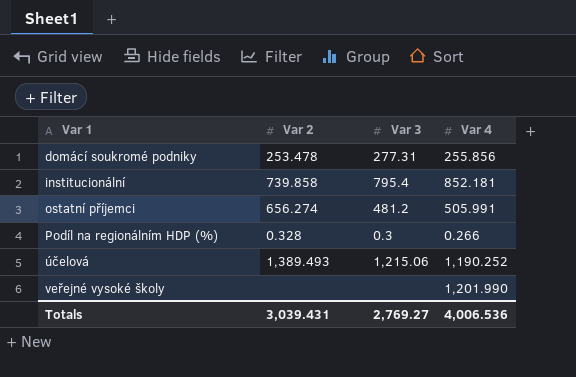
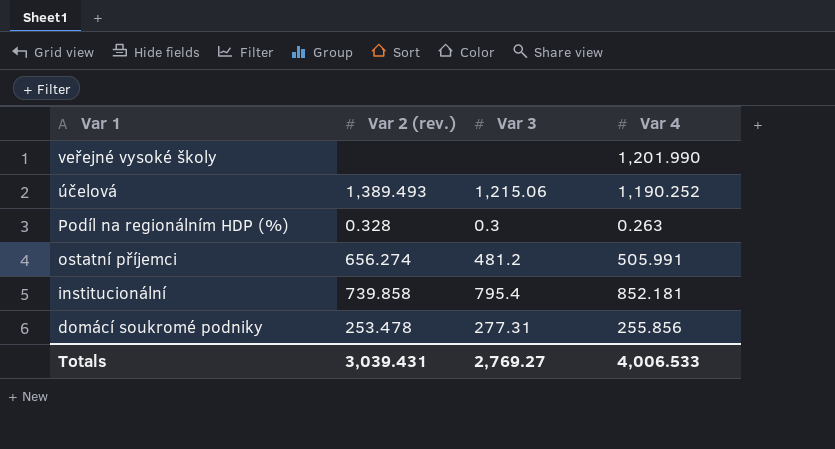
row order: Var 1 ascending -> Var 1 descending
column name: Var 2 -> Var 2 (rev.)
Podíl na regionálním HDP (%) | Var 4: 0.266 -> 0.263
Totals | Var 4: 4,006.536 -> 4,006.533

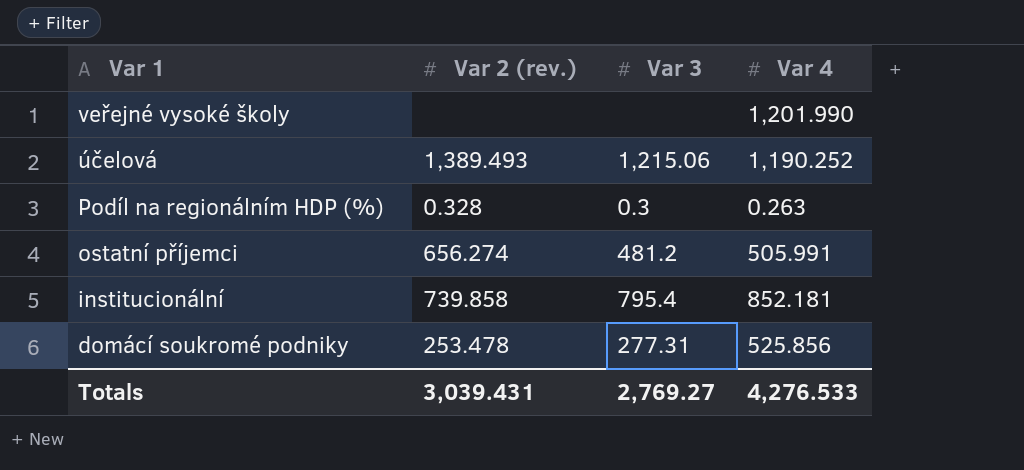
domácí soukromé podniky | Var 4: 255.856 -> 525.856
Totals | Var 4: 4,006.533 -> 4,276.533

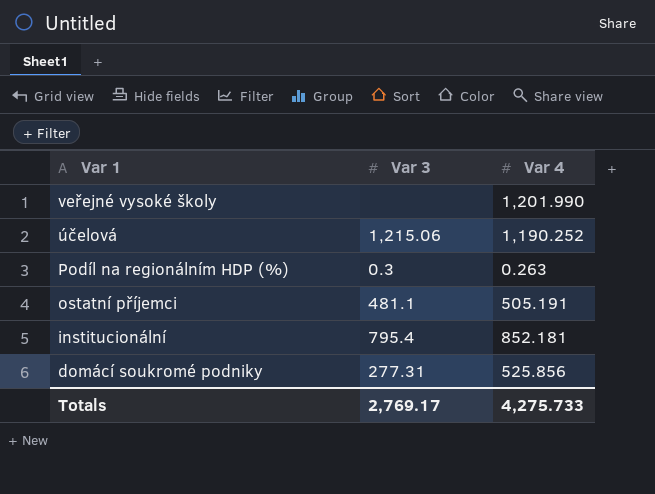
column Var 2 (rev.) | position: 2 -> none
ostatní příjemci | Var 3: 481.2 -> 481.1
ostatní příjemci | Var 4: 505.991 -> 505.191
Totals | Var 3: 2,769.27 -> 2,769.17
Totals | Var 4: 4,276.533 -> 4,275.733

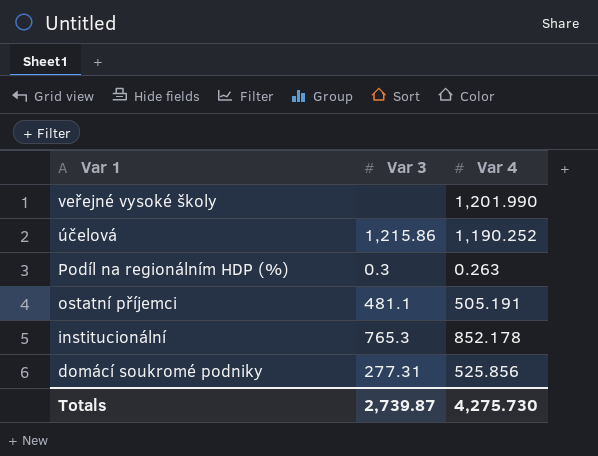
účelová | Var 3: 1,215.06 -> 1,215.86
institucionální | Var 3: 795.4 -> 765.3
institucionální | Var 4: 852.181 -> 852.178
Totals | Var 3: 2,769.17 -> 2,739.87
Totals | Var 4: 4,275.733 -> 4,275.730

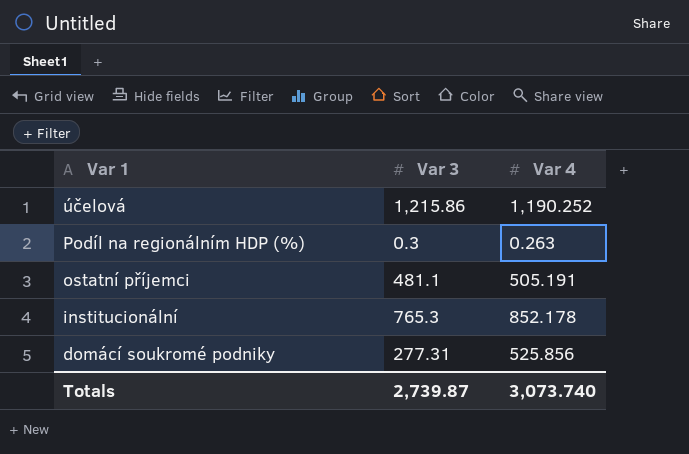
row veřejné vysoké školy: none | 1,201.990 -> none
Totals | Var 4: 4,275.730 -> 3,073.740

